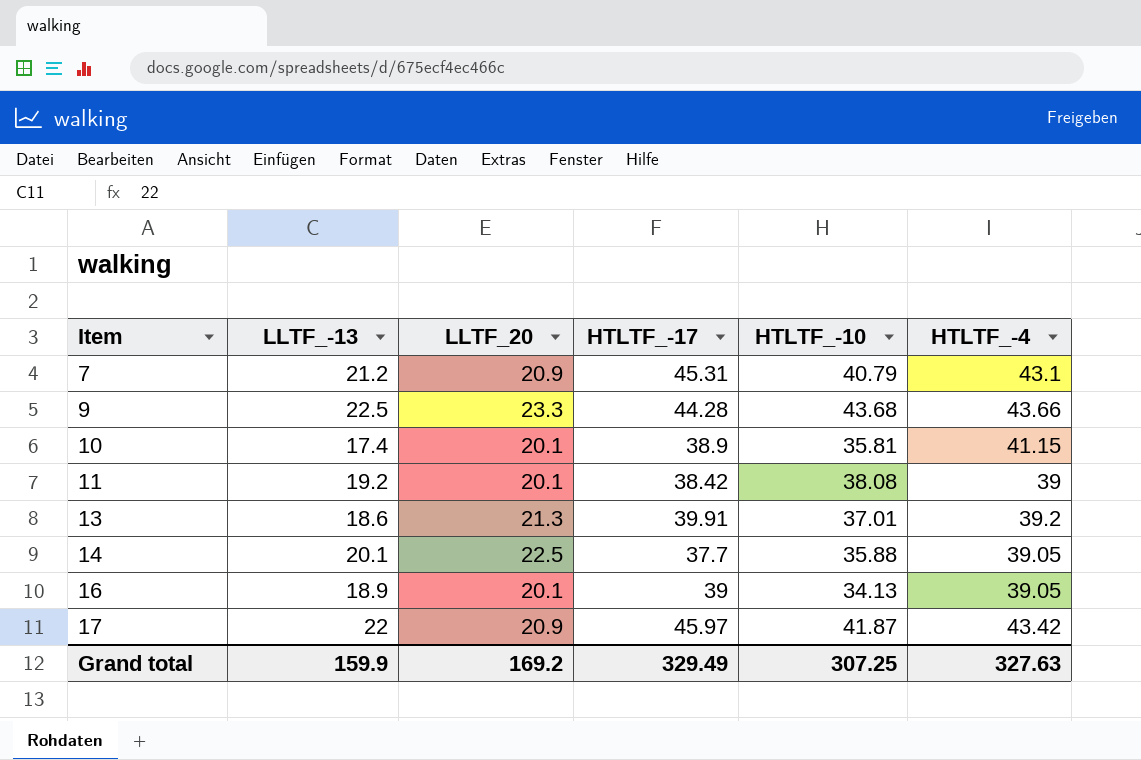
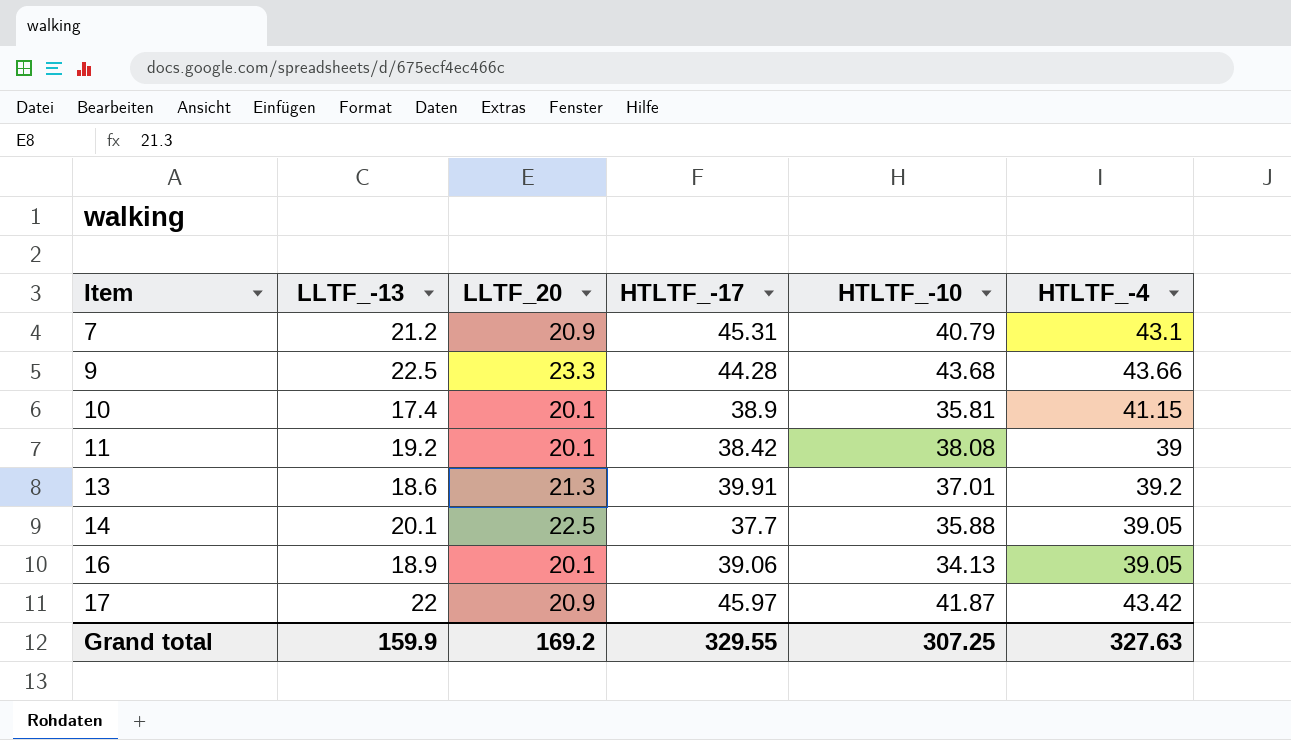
16 | HTLTF_-17: 39 -> 39.06
Grand total | HTLTF_-17: 329.49 -> 329.55

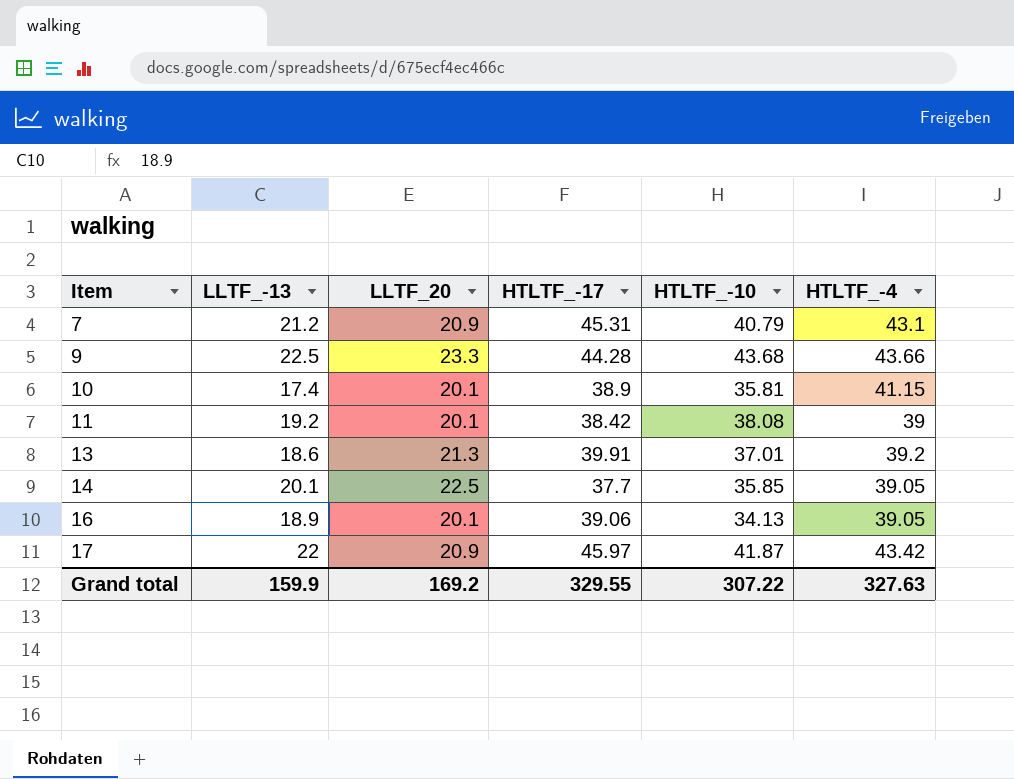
14 | HTLTF_-10: 35.88 -> 35.85
Grand total | HTLTF_-10: 307.25 -> 307.22

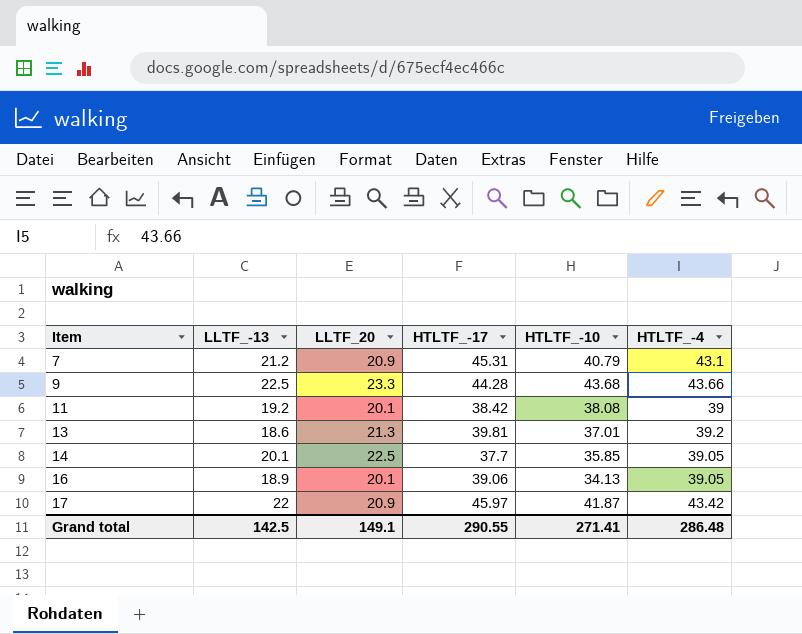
row 10: 17.4 | 20.1 | 38.9 | 35.81 | 41.15 -> none
13 | HTLTF_-17: 39.91 -> 39.81
Grand total | LLTF_-13: 159.9 -> 142.5
Grand total | LLTF_20: 169.2 -> 149.1
Grand total | HTLTF_-17: 329.55 -> 290.55
Grand total | HTLTF_-10: 307.22 -> 271.41
Grand total | HTLTF_-4: 327.63 -> 286.48

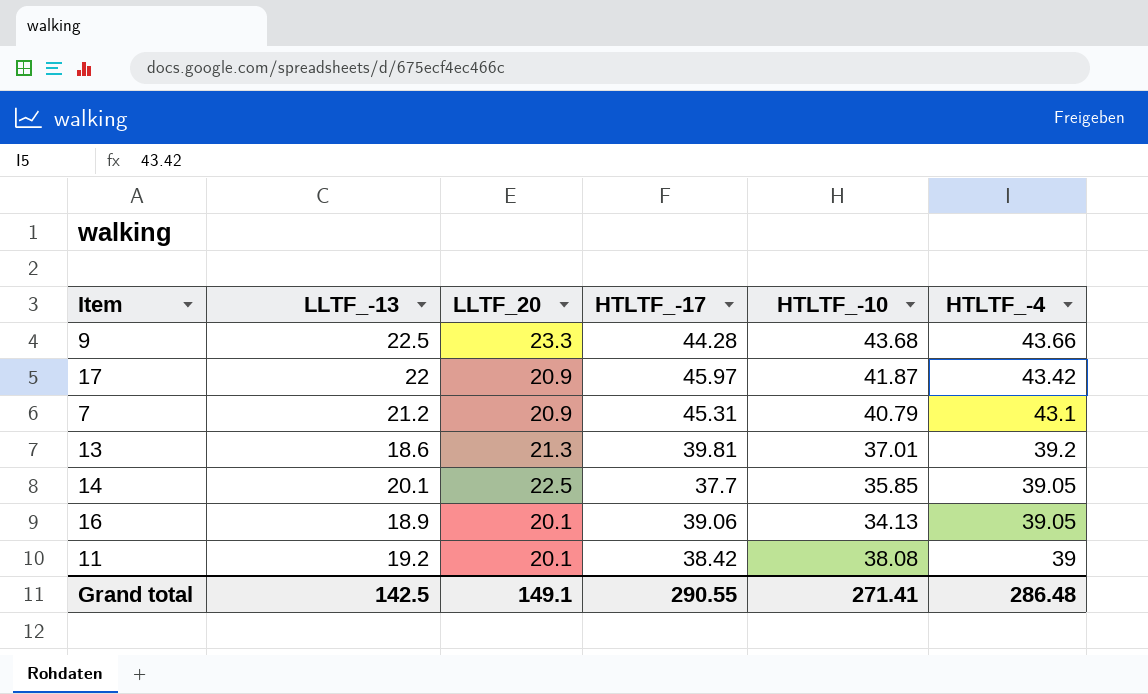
row order: Item ascending -> HTLTF_-4 descending

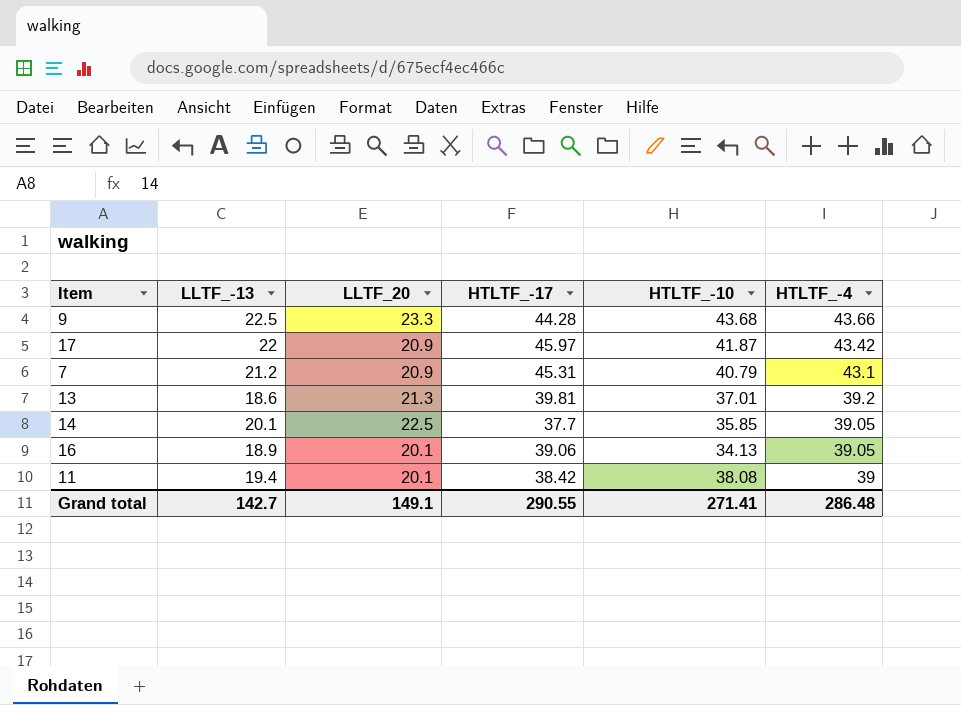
11 | LLTF_-13: 19.2 -> 19.4
Grand total | LLTF_-13: 142.5 -> 142.7

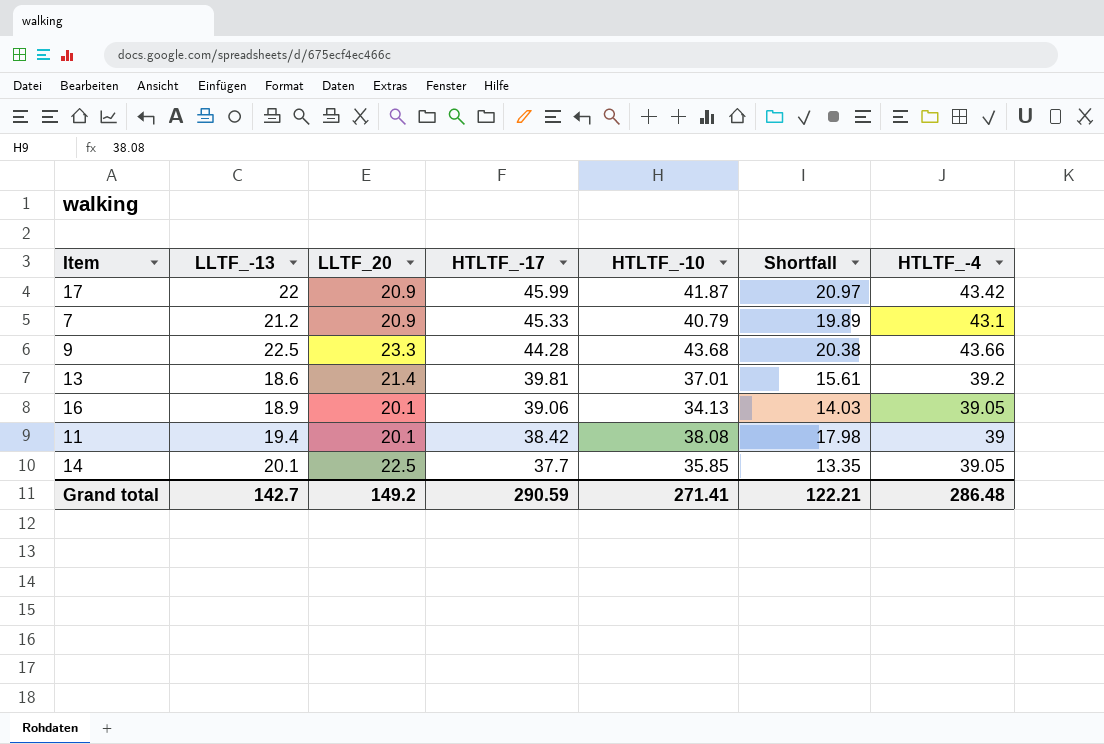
row order: HTLTF_-4 descending -> HTLTF_-17 descending
column Shortfall | formula: none -> [HTLTF_-10] - [LLTF_20]
17 | HTLTF_-17: 45.97 -> 45.99
7 | HTLTF_-17: 45.31 -> 45.33
13 | LLTF_20: 21.3 -> 21.4
Grand total | LLTF_20: 149.1 -> 149.2
Grand total | HTLTF_-17: 290.55 -> 290.59

